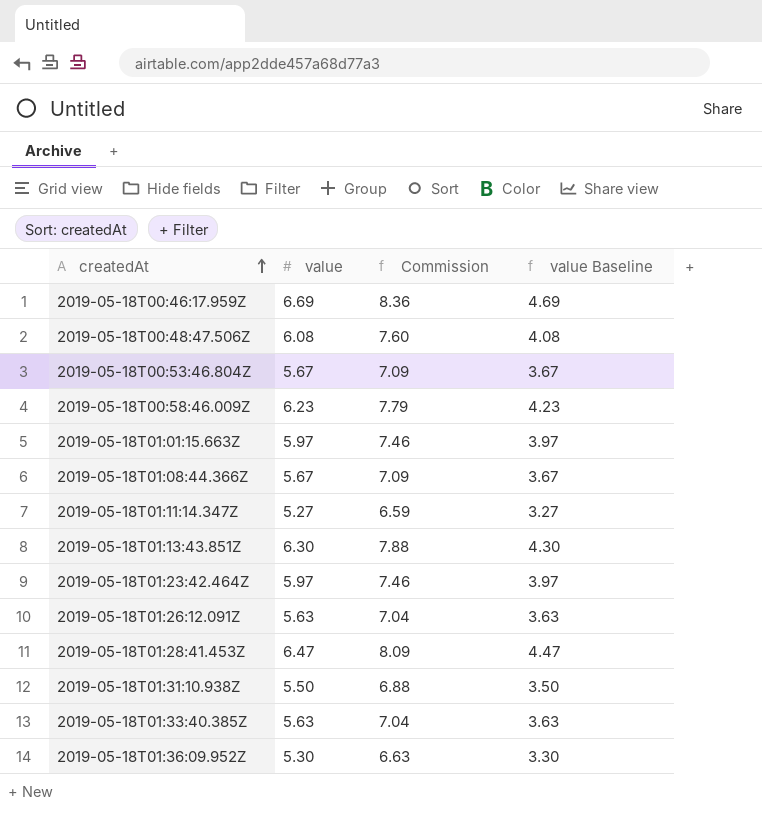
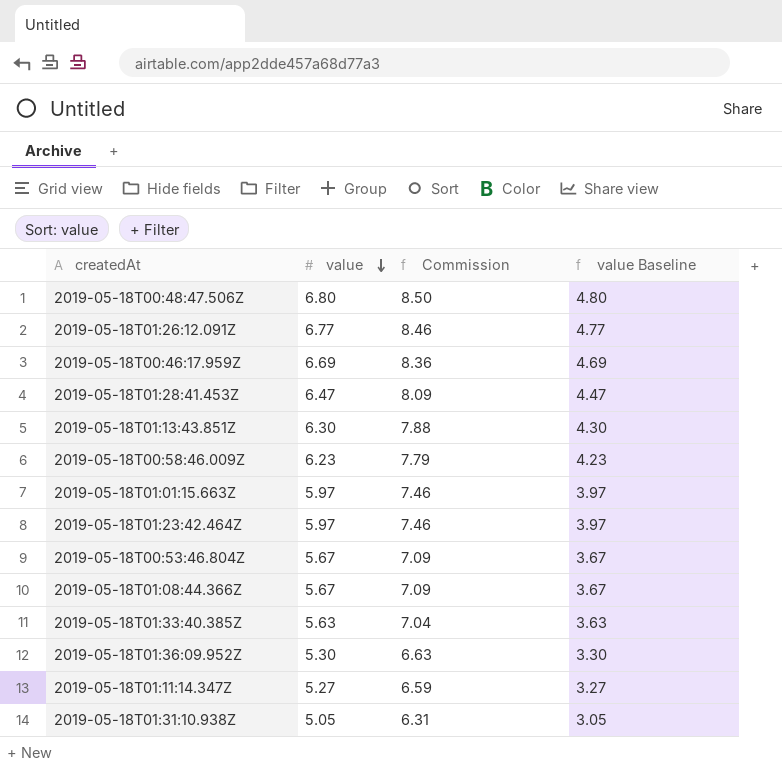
row order: createdAt ascending -> value descending
2019-05-18T00:48:47.506Z | value: 6.08 -> 6.80
2019-05-18T00:48:47.506Z | Commission: 7.60 -> 8.50
2019-05-18T00:48:47.506Z | value Baseline: 4.08 -> 4.80
2019-05-18T01:26:12.091Z | value: 5.63 -> 6.77
2019-05-18T01:26:12.091Z | Commission: 7.04 -> 8.46
2019-05-18T01:26:12.091Z | value Baseline: 3.63 -> 4.77
2019-05-18T01:31:10.938Z | value: 5.50 -> 5.05
2019-05-18T01:31:10.938Z | Commission: 6.88 -> 6.31
2019-05-18T01:31:10.938Z | value Baseline: 3.50 -> 3.05

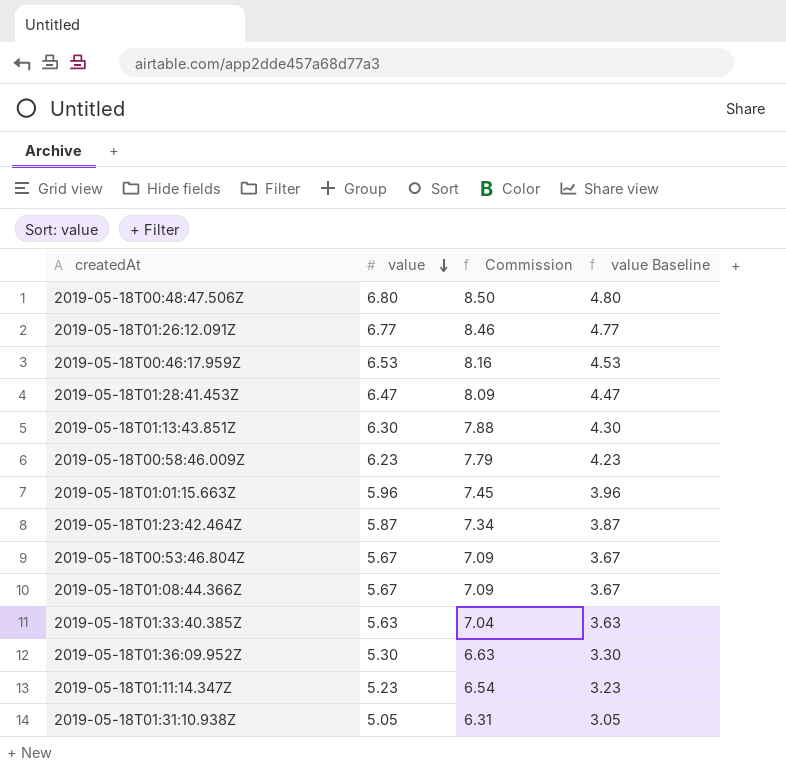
2019-05-18T00:46:17.959Z | value: 6.69 -> 6.53
2019-05-18T00:46:17.959Z | Commission: 8.36 -> 8.16
2019-05-18T00:46:17.959Z | value Baseline: 4.69 -> 4.53
2019-05-18T01:01:15.663Z | value: 5.97 -> 5.96
2019-05-18T01:01:15.663Z | Commission: 7.46 -> 7.45
2019-05-18T01:01:15.663Z | value Baseline: 3.97 -> 3.96
2019-05-18T01:23:42.464Z | value: 5.97 -> 5.87
2019-05-18T01:23:42.464Z | Commission: 7.46 -> 7.34
2019-05-18T01:23:42.464Z | value Baseline: 3.97 -> 3.87
2019-05-18T01:11:14.347Z | value: 5.27 -> 5.23
2019-05-18T01:11:14.347Z | Commission: 6.59 -> 6.54
2019-05-18T01:11:14.347Z | value Baseline: 3.27 -> 3.23

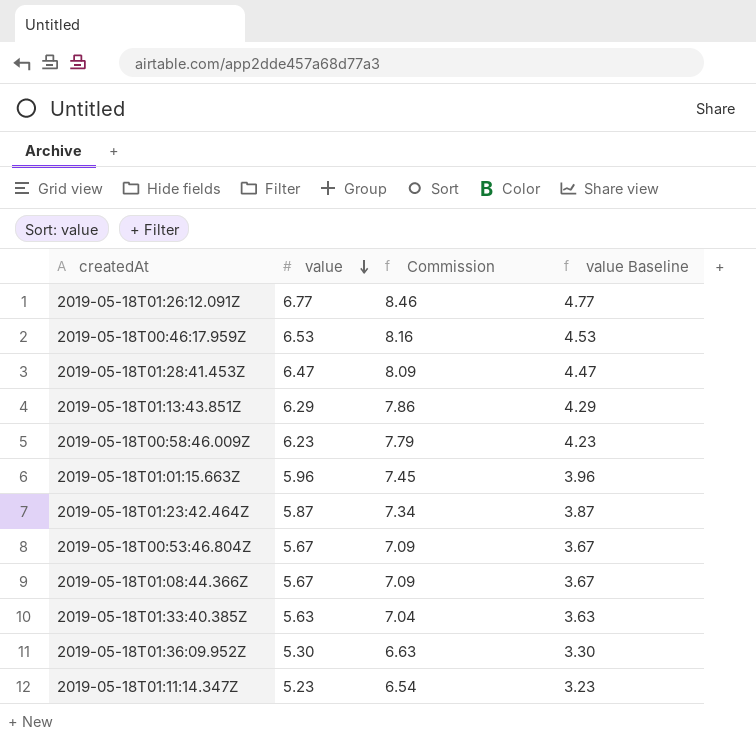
row 2019-05-18T00:48:47.506Z: 6.80 | 8.50 | 4.80 -> none
row 2019-05-18T01:31:10.938Z: 5.05 | 6.31 | 3.05 -> none
2019-05-18T01:13:43.851Z | value: 6.30 -> 6.29
2019-05-18T01:13:43.851Z | Commission: 7.88 -> 7.86
2019-05-18T01:13:43.851Z | value Baseline: 4.30 -> 4.29

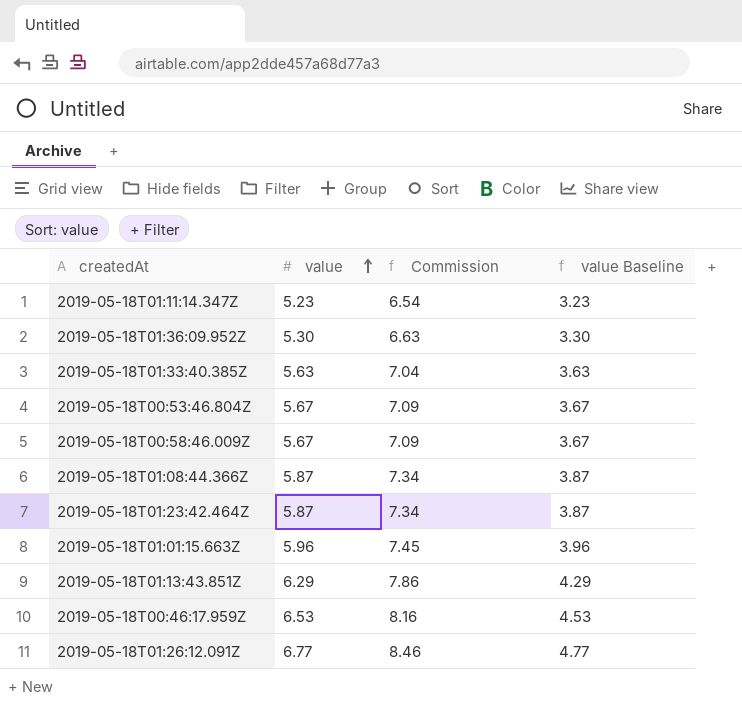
row order: value descending -> value ascending
row 2019-05-18T01:28:41.453Z: 6.47 | 8.09 | 4.47 -> none
2019-05-18T00:58:46.009Z | value: 6.23 -> 5.67
2019-05-18T00:58:46.009Z | Commission: 7.79 -> 7.09
2019-05-18T00:58:46.009Z | value Baseline: 4.23 -> 3.67
2019-05-18T01:08:44.366Z | value: 5.67 -> 5.87
2019-05-18T01:08:44.366Z | Commission: 7.09 -> 7.34
2019-05-18T01:08:44.366Z | value Baseline: 3.67 -> 3.87

